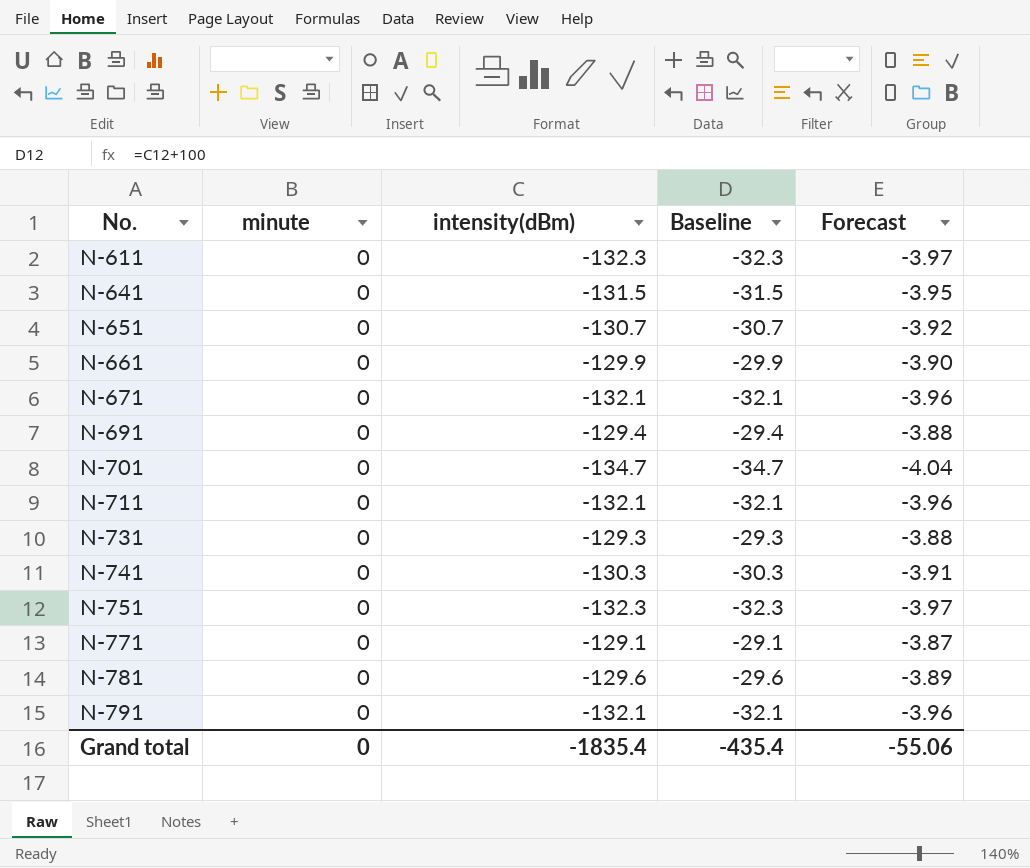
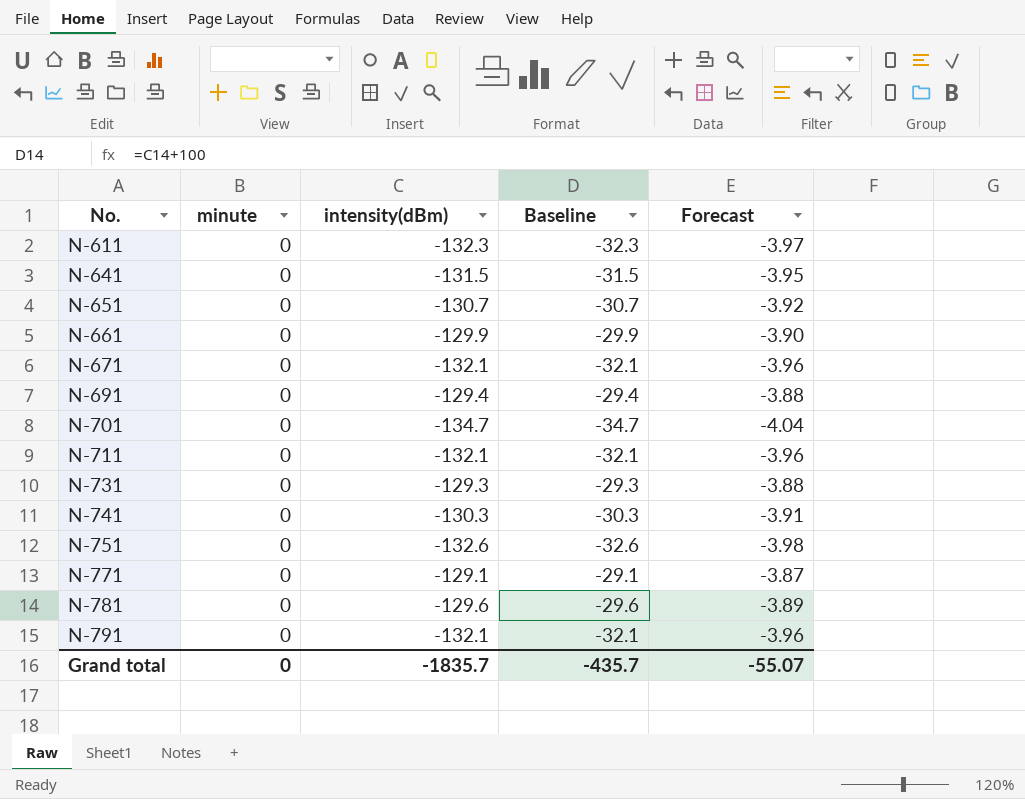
N-751 | intensity(dBm): -132.3 -> -132.6
N-751 | Baseline: -32.3 -> -32.6
N-751 | Forecast: -3.97 -> -3.98
Grand total | intensity(dBm): -1835.4 -> -1835.7
Grand total | Baseline: -435.4 -> -435.7
Grand total | Forecast: -55.06 -> -55.07

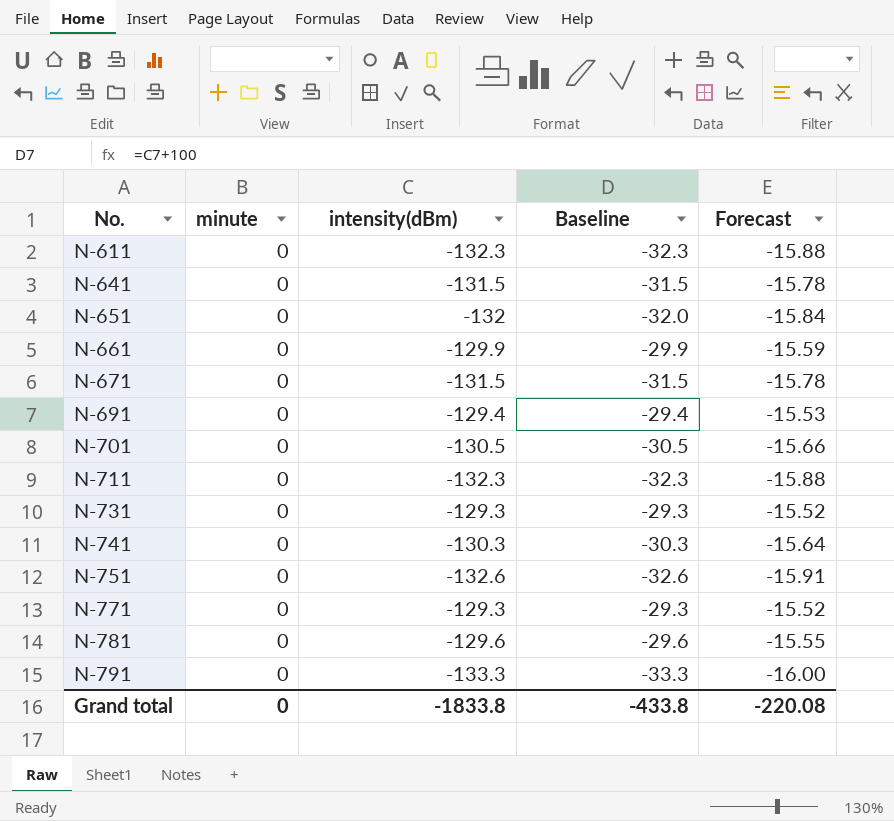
column Forecast | formula: [intensity(dBm)] * 0.03 -> [intensity(dBm)] * 0.12
N-651 | intensity(dBm): -130.7 -> -132
N-651 | Baseline: -30.7 -> -32.0
N-671 | intensity(dBm): -132.1 -> -131.5
N-671 | Baseline: -32.1 -> -31.5
N-701 | intensity(dBm): -134.7 -> -130.5
N-701 | Baseline: -34.7 -> -30.5
N-711 | intensity(dBm): -132.1 -> -132.3
N-711 | Baseline: -32.1 -> -32.3
N-771 | intensity(dBm): -129.1 -> -129.3
N-771 | Baseline: -29.1 -> -29.3
N-791 | intensity(dBm): -132.1 -> -133.3
N-791 | Baseline: -32.1 -> -33.3
Grand total | intensity(dBm): -1835.7 -> -1833.8
Grand total | Baseline: -435.7 -> -433.8
Grand total | Forecast: -55.07 -> -220.08

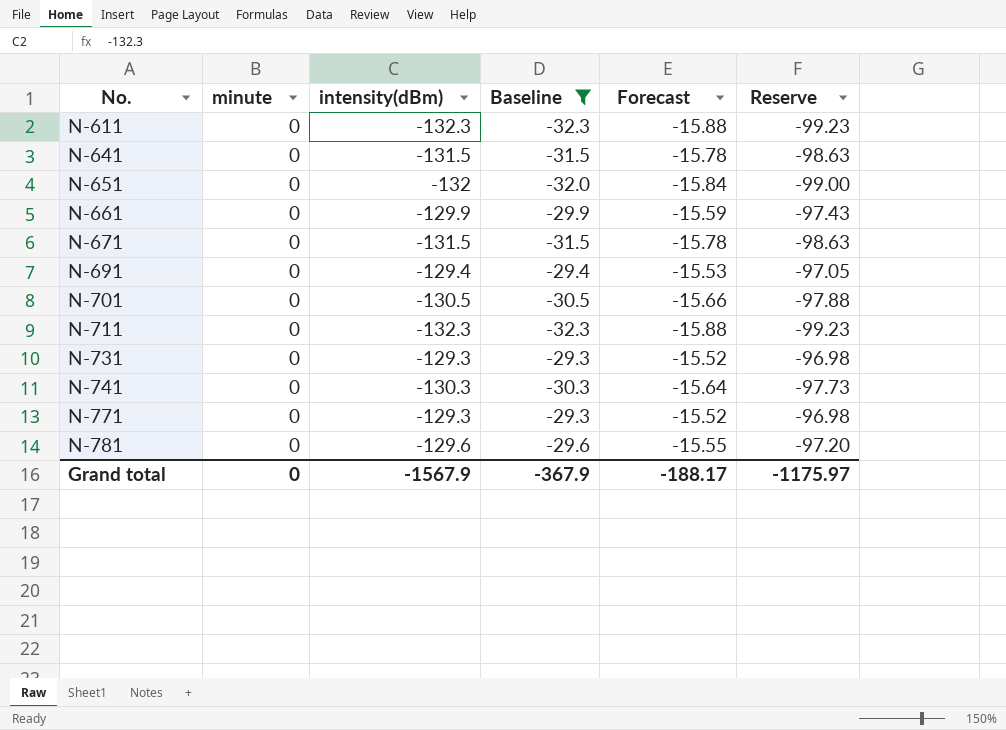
filter: none -> Baseline >= -32.3
column Reserve | formula: none -> [intensity(dBm)] * 0.75
Grand total | intensity(dBm): -1833.8 -> -1567.9
Grand total | Baseline: -433.8 -> -367.9
Grand total | Forecast: -220.08 -> -188.17

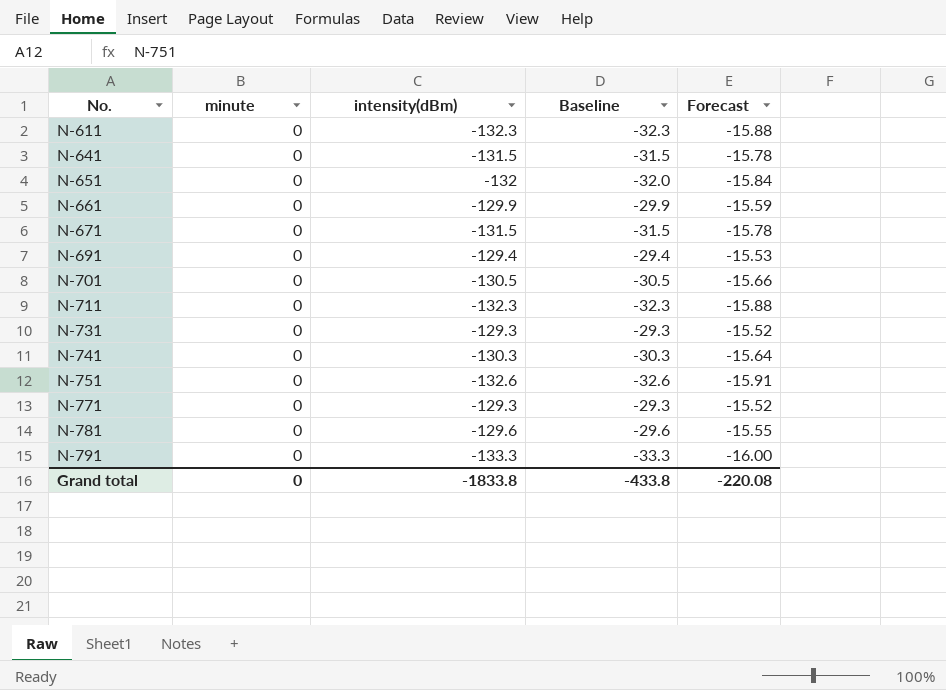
filter: Baseline >= -32.3 -> none
column Reserve | formula: [intensity(dBm)] * 0.75 -> none
Grand total | intensity(dBm): -1567.9 -> -1833.8
Grand total | Baseline: -367.9 -> -433.8
Grand total | Forecast: -188.17 -> -220.08

